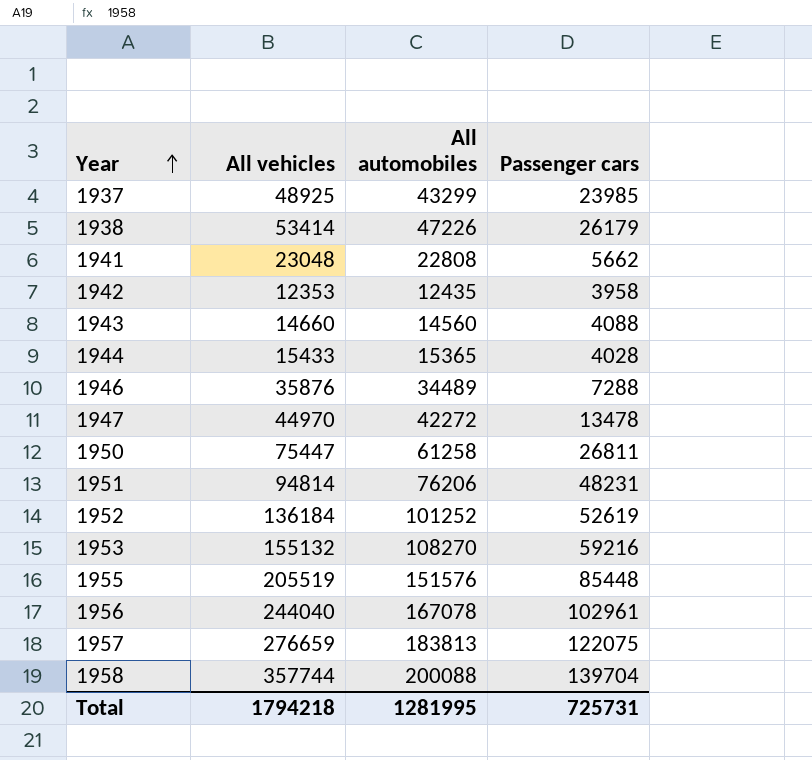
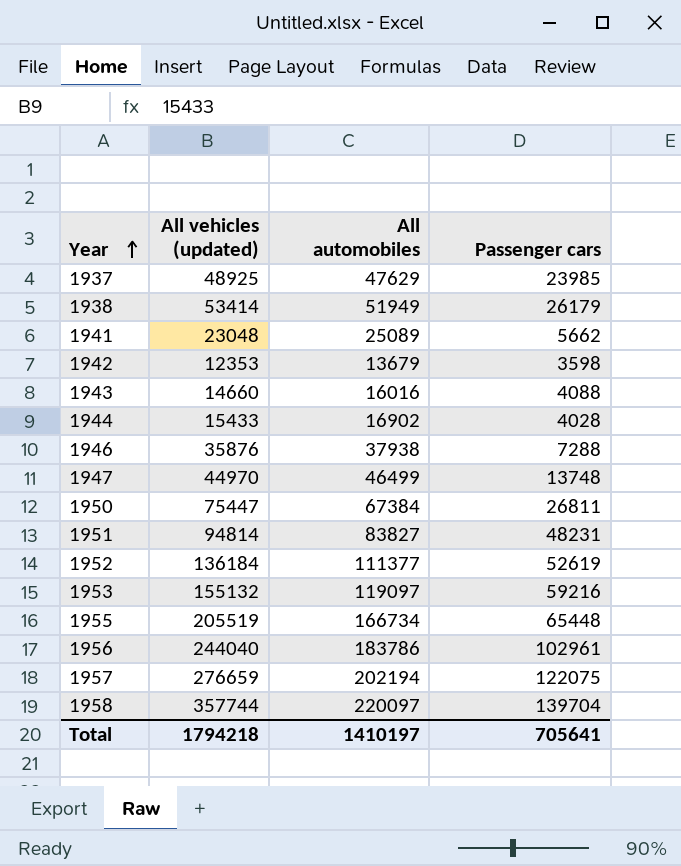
column name: All vehicles -> All vehicles (updated)
1937 | All automobiles: 43299 -> 47629
1938 | All automobiles: 47226 -> 51949
1941 | All automobiles: 22808 -> 25089
1942 | All automobiles: 12435 -> 13679
1942 | Passenger cars: 3958 -> 3598
1943 | All automobiles: 14560 -> 16016
1944 | All automobiles: 15365 -> 16902
1946 | All automobiles: 34489 -> 37938
1947 | All automobiles: 42272 -> 46499
1947 | Passenger cars: 13478 -> 13748
1950 | All automobiles: 61258 -> 67384
1951 | All automobiles: 76206 -> 83827
1952 | All automobiles: 101252 -> 111377
1953 | All automobiles: 108270 -> 119097
1955 | All automobiles: 151576 -> 166734
1955 | Passenger cars: 85448 -> 65448
1956 | All automobiles: 167078 -> 183786
1957 | All automobiles: 183813 -> 202194
1958 | All automobiles: 200088 -> 220097
Total | All automobiles: 1281995 -> 1410197
Total | Passenger cars: 725731 -> 705641

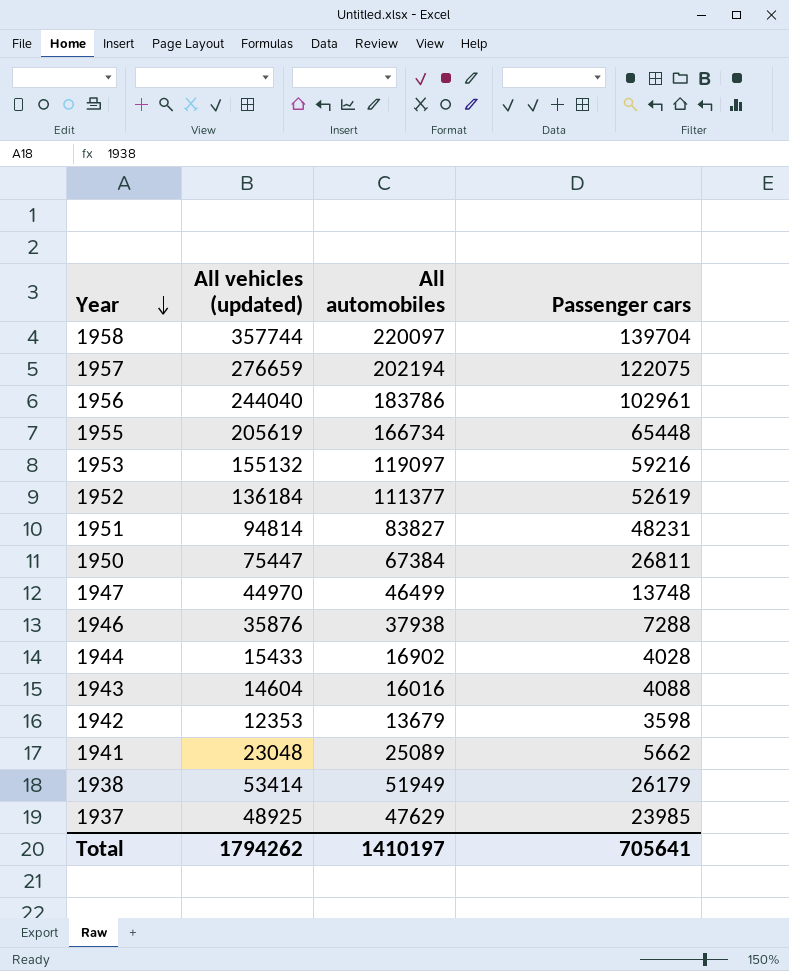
row order: Year ascending -> Year descending
1955 | All vehicles (updated): 205519 -> 205619
1943 | All vehicles (updated): 14660 -> 14604
Total | All vehicles (updated): 1794218 -> 1794262

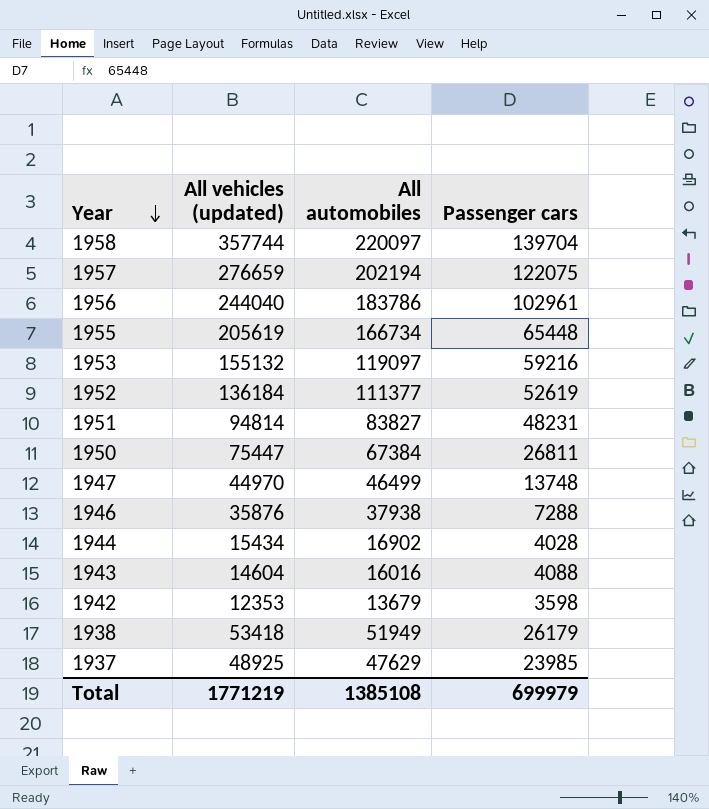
row 1941: 23048 | 25089 | 5662 -> none
1944 | All vehicles (updated): 15433 -> 15434
1938 | All vehicles (updated): 53414 -> 53418
Total | All vehicles (updated): 1794262 -> 1771219
Total | All automobiles: 1410197 -> 1385108
Total | Passenger cars: 705641 -> 699979

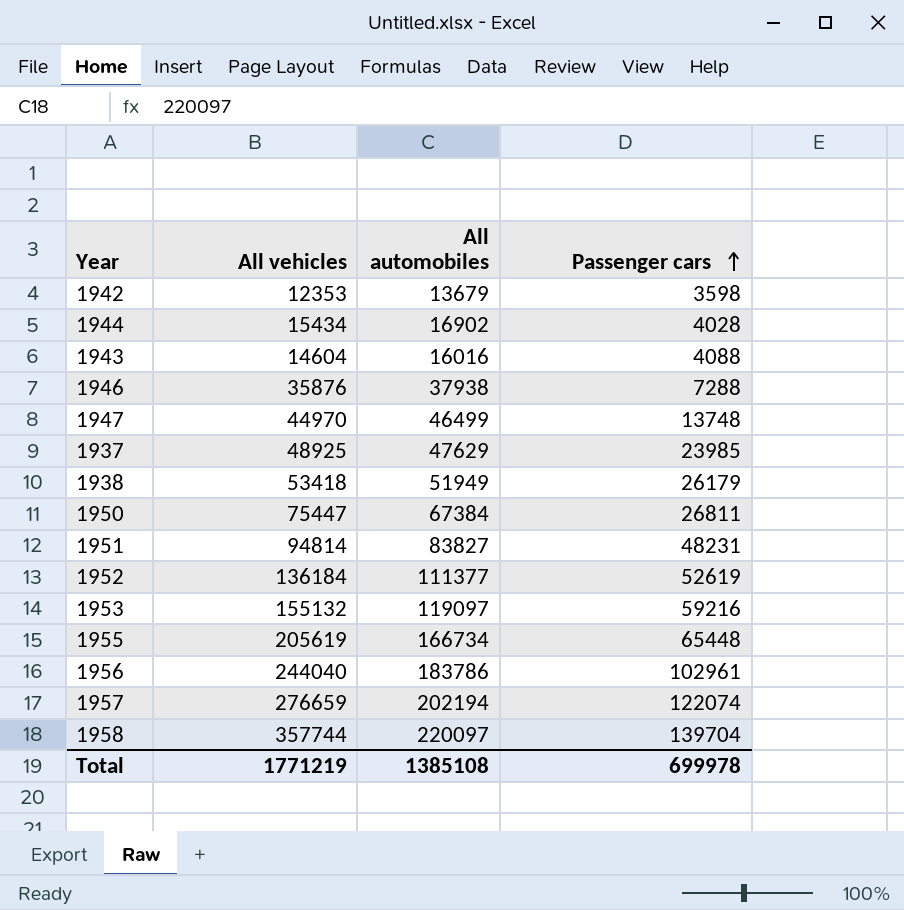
row order: Year descending -> Passenger cars ascending
column name: All vehicles (updated) -> All vehicles
1957 | Passenger cars: 122075 -> 122074
Total | Passenger cars: 699979 -> 699978

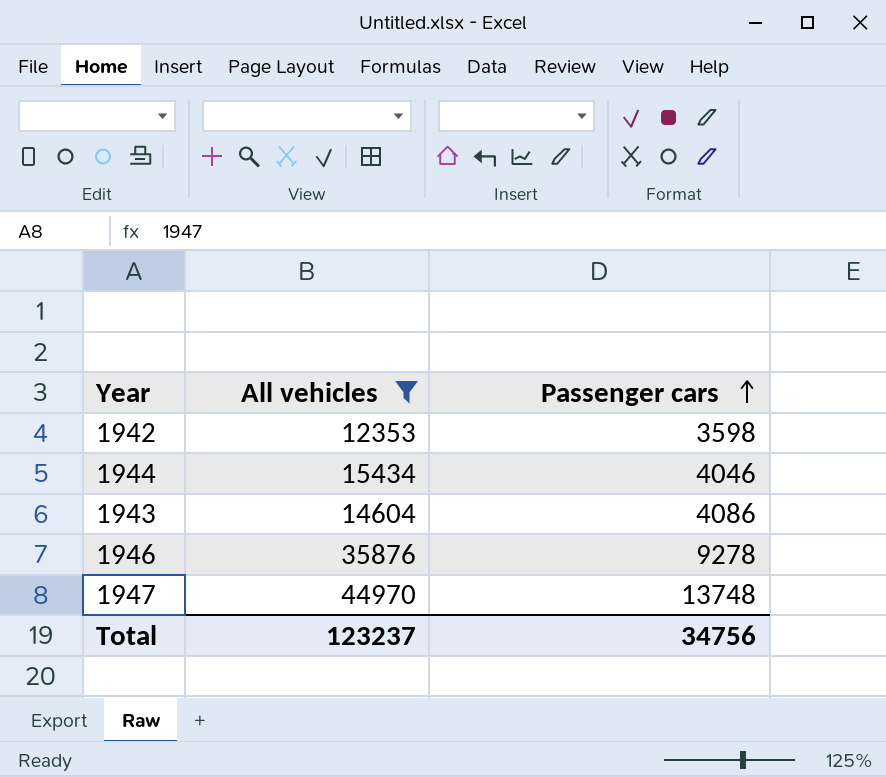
filter: none -> All vehicles <= 44970
column All automobiles | position: 3 -> none
1944 | Passenger cars: 4028 -> 4046
1943 | Passenger cars: 4088 -> 4086
1946 | Passenger cars: 7288 -> 9278
Total | All vehicles: 1771219 -> 123237
Total | Passenger cars: 699978 -> 34756

